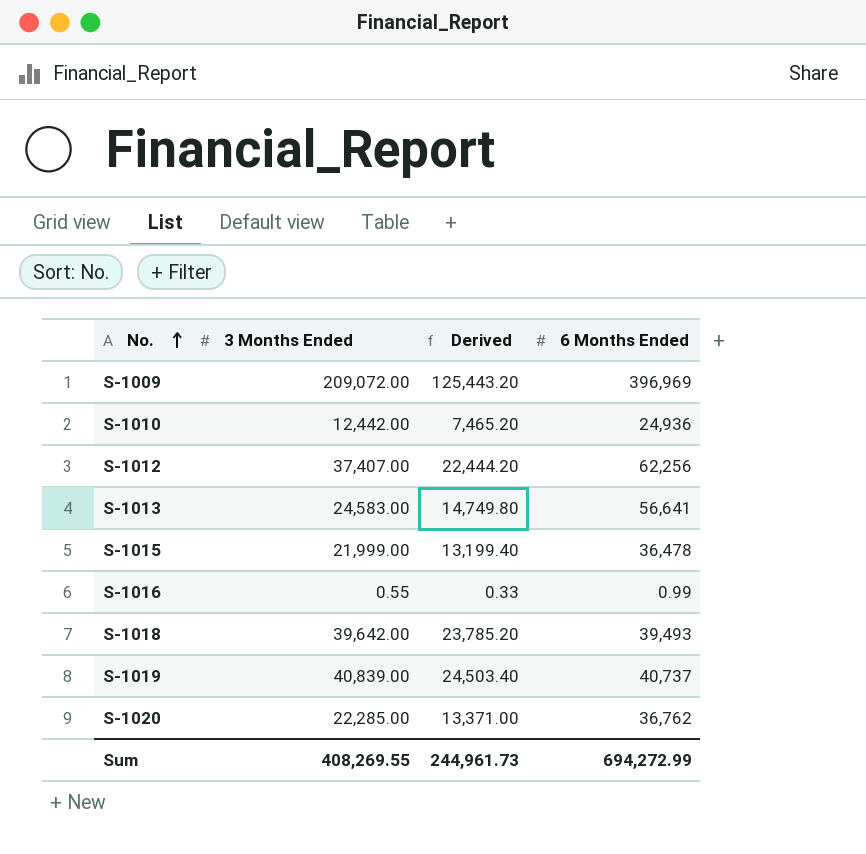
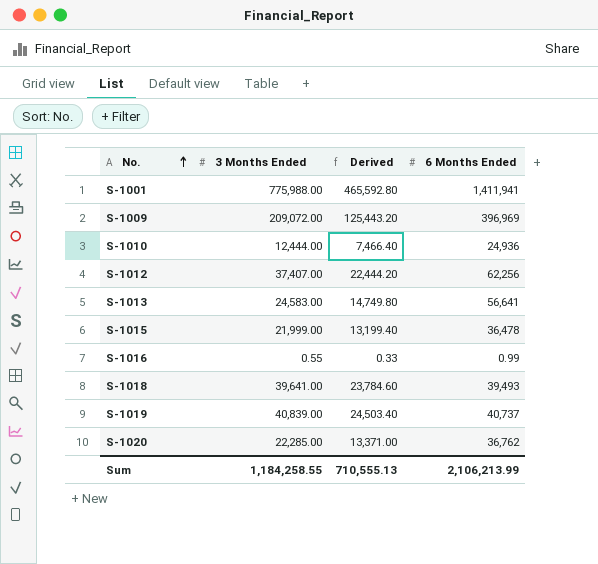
row S-1001: none -> 775,988.00 | 465,592.80 | 1,411,941
S-1010 | 3 Months Ended: 12,442.00 -> 12,444.00
S-1010 | Derived: 7,465.20 -> 7,466.40
S-1018 | 3 Months Ended: 39,642.00 -> 39,641.00
S-1018 | Derived: 23,785.20 -> 23,784.60
Sum | 3 Months Ended: 408,269.55 -> 1,184,258.55
Sum | Derived: 244,961.73 -> 710,555.13
Sum | 6 Months Ended: 694,272.99 -> 2,106,213.99

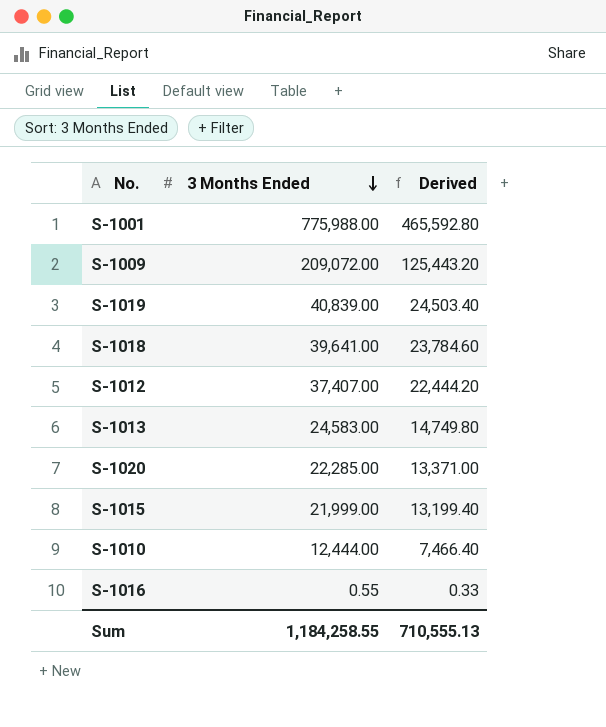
row order: No. ascending -> 3 Months Ended descending
column 6 Months Ended | position: 4 -> none

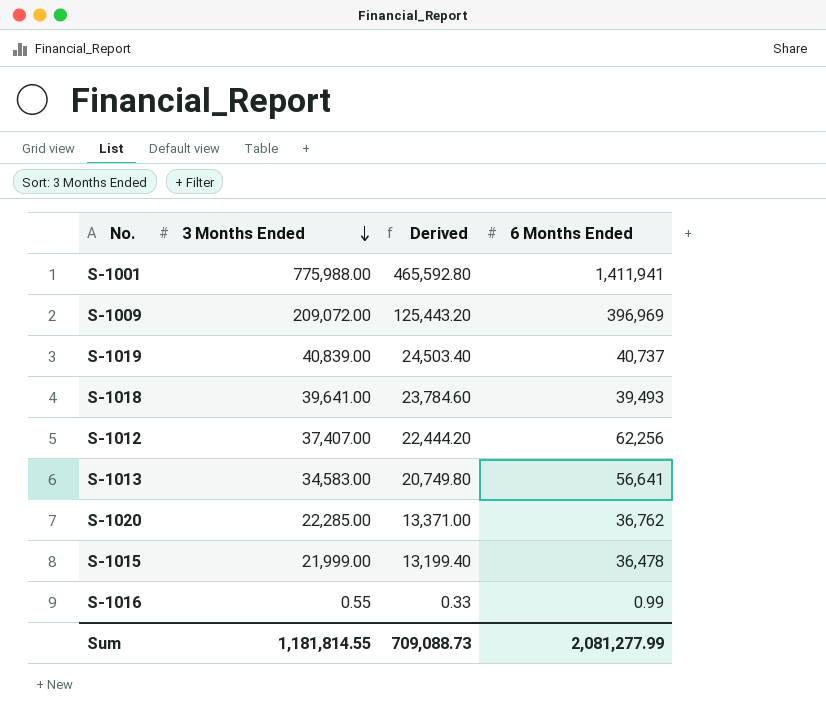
column 6 Months Ended | position: none -> 4
row S-1010: 12,444.00 | 7,466.40 -> none
S-1013 | 3 Months Ended: 24,583.00 -> 34,583.00
S-1013 | Derived: 14,749.80 -> 20,749.80
Sum | 3 Months Ended: 1,184,258.55 -> 1,181,814.55
Sum | Derived: 710,555.13 -> 709,088.73

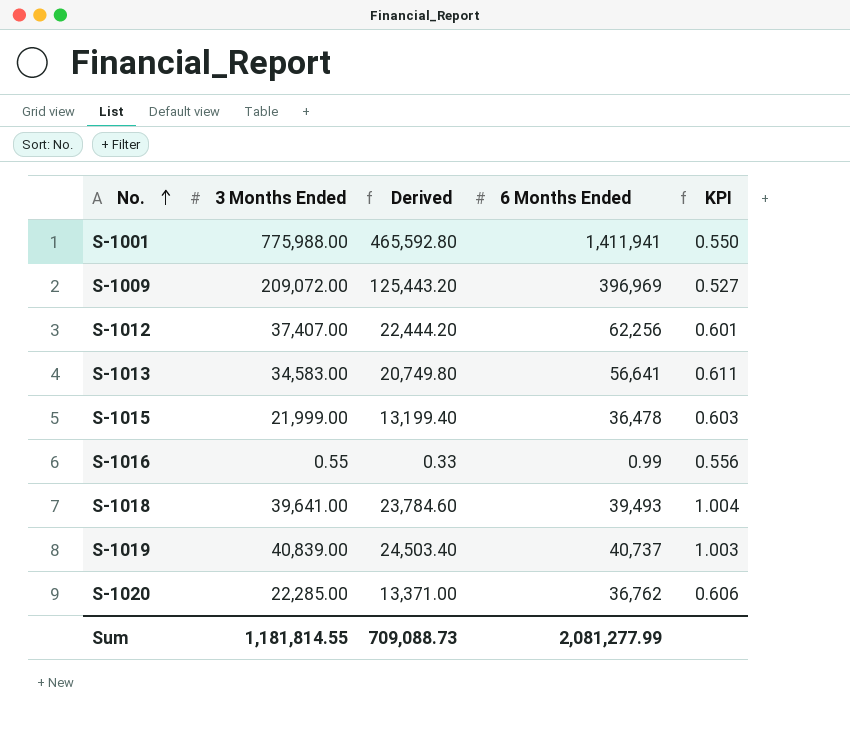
row order: 3 Months Ended descending -> No. ascending
column KPI | formula: none -> [3 Months Ended] / [6 Months Ended]

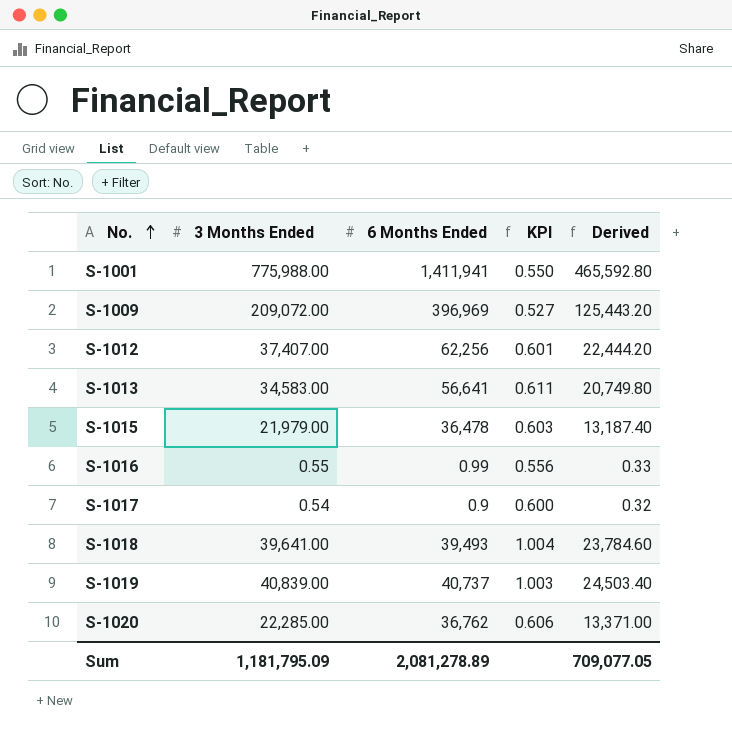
column Derived | position: 3 -> 5
S-1015 | 3 Months Ended: 21,999.00 -> 21,979.00
S-1015 | Derived: 13,199.40 -> 13,187.40
row S-1017: none -> 0.54 | 0.9 | 0.600 | 0.32
Sum | 3 Months Ended: 1,181,814.55 -> 1,181,795.09
Sum | 6 Months Ended: 2,081,277.99 -> 2,081,278.89
Sum | Derived: 709,088.73 -> 709,077.05

